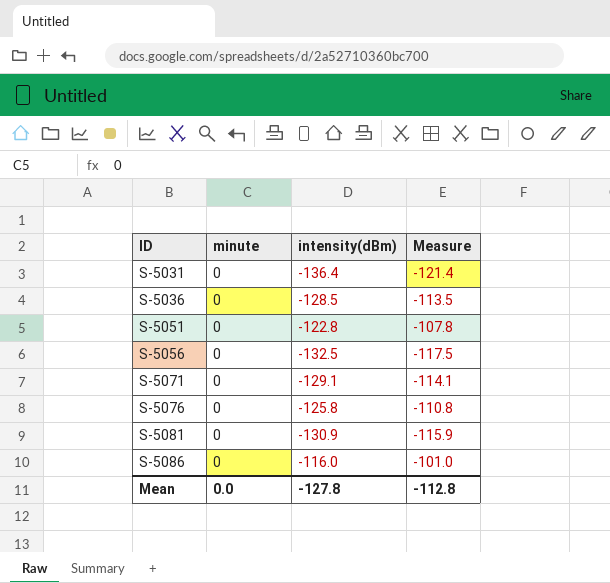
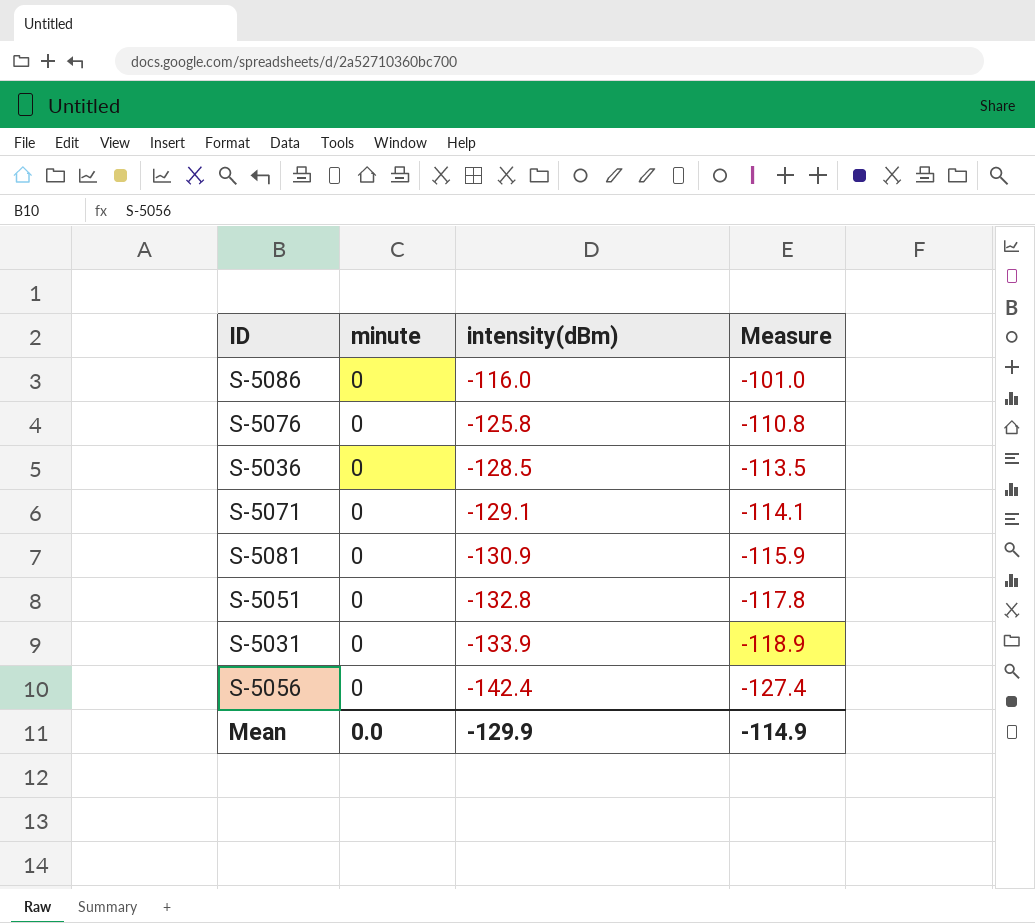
row order: ID ascending -> intensity(dBm) descending
S-5051 | intensity(dBm): -122.8 -> -132.8
S-5051 | Measure: -107.8 -> -117.8
S-5031 | intensity(dBm): -136.4 -> -133.9
S-5031 | Measure: -121.4 -> -118.9
S-5056 | intensity(dBm): -132.5 -> -142.4
S-5056 | Measure: -117.5 -> -127.4
Mean | intensity(dBm): -127.8 -> -129.9
Mean | Measure: -112.8 -> -114.9

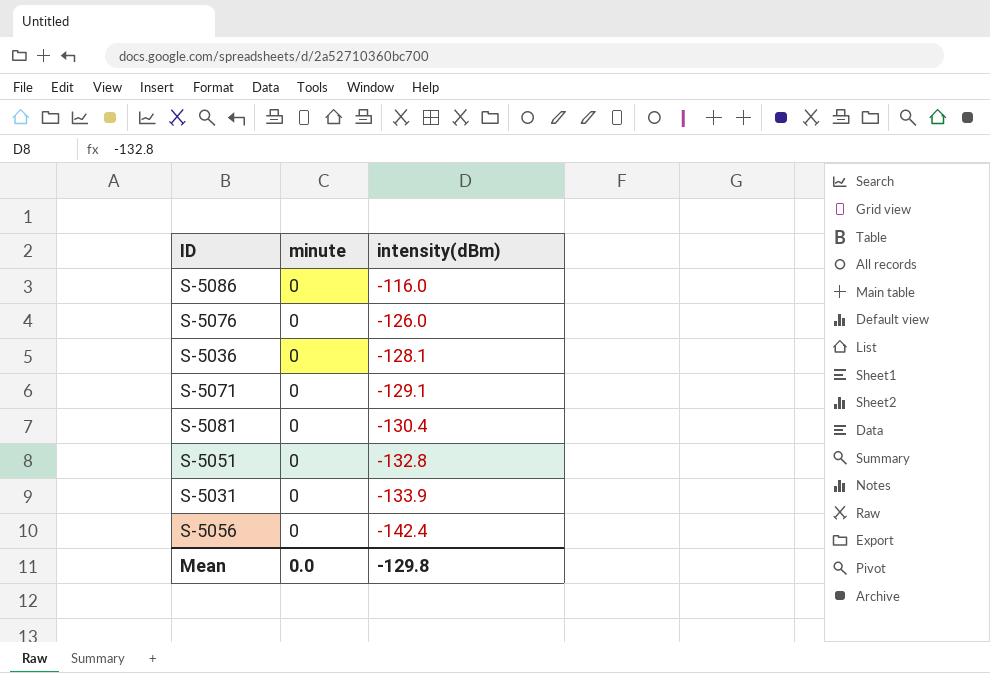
column Measure | formula: [intensity(dBm)] + 15 -> none
S-5076 | intensity(dBm): -125.8 -> -126.0
S-5036 | intensity(dBm): -128.5 -> -128.1
S-5081 | intensity(dBm): -130.9 -> -130.4
Mean | intensity(dBm): -129.9 -> -129.8

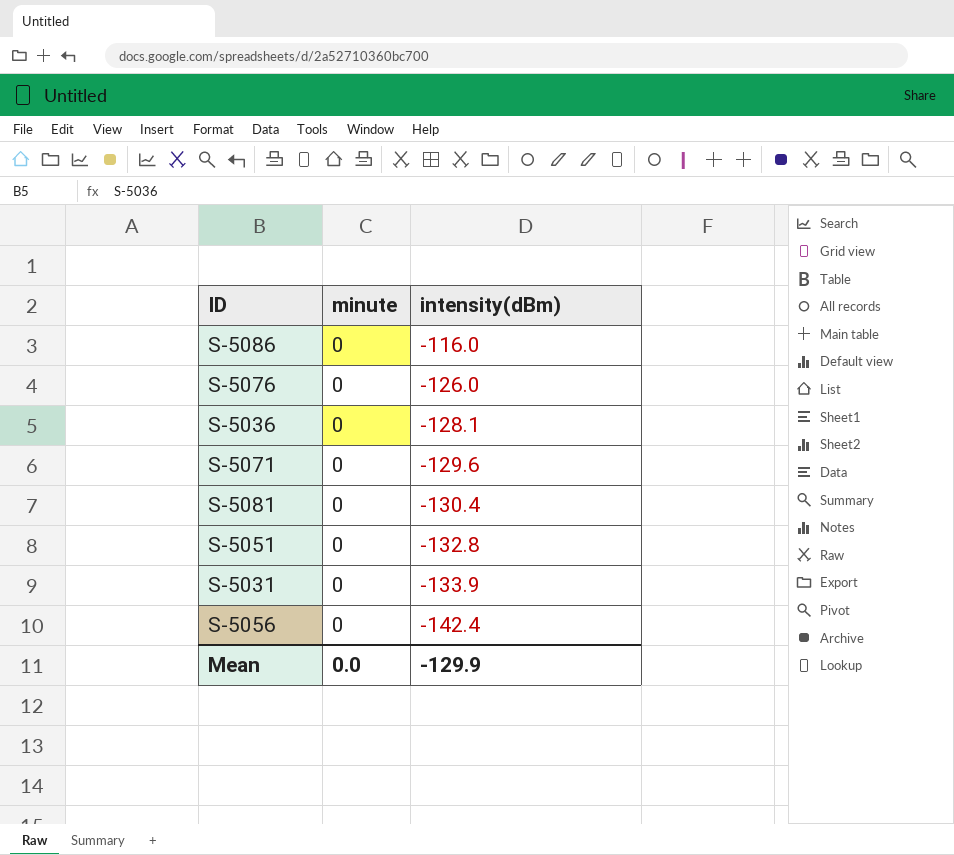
S-5071 | intensity(dBm): -129.1 -> -129.6
Mean | intensity(dBm): -129.8 -> -129.9

